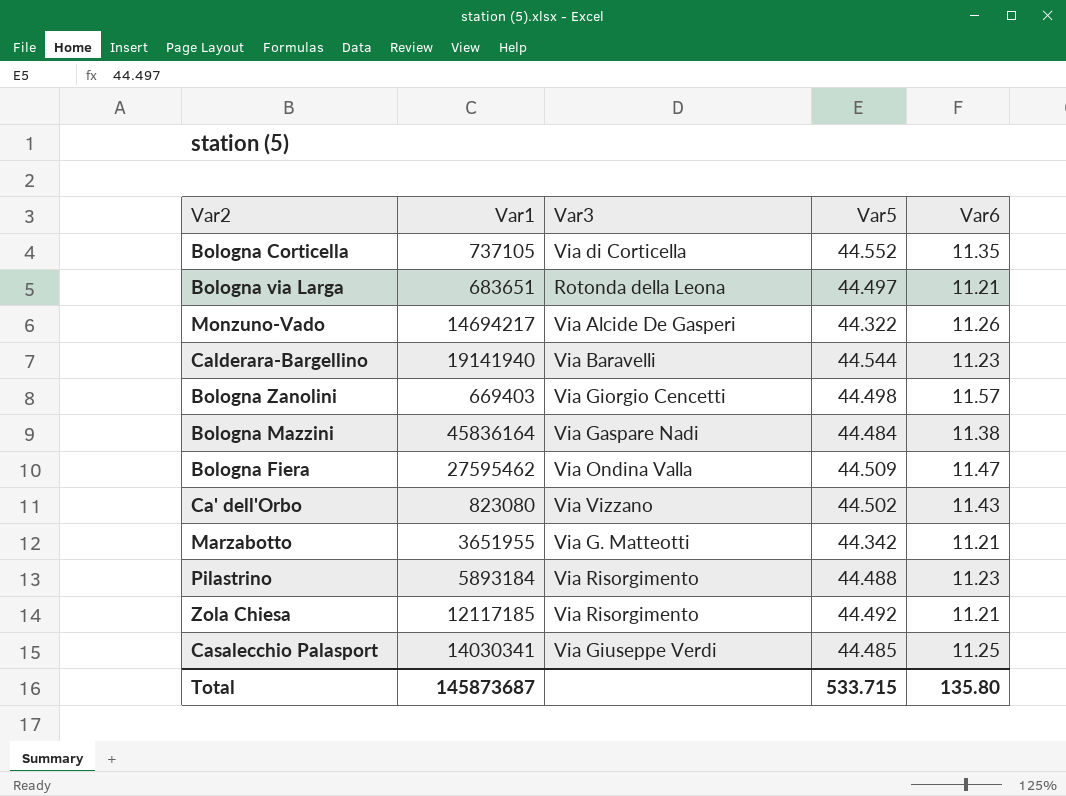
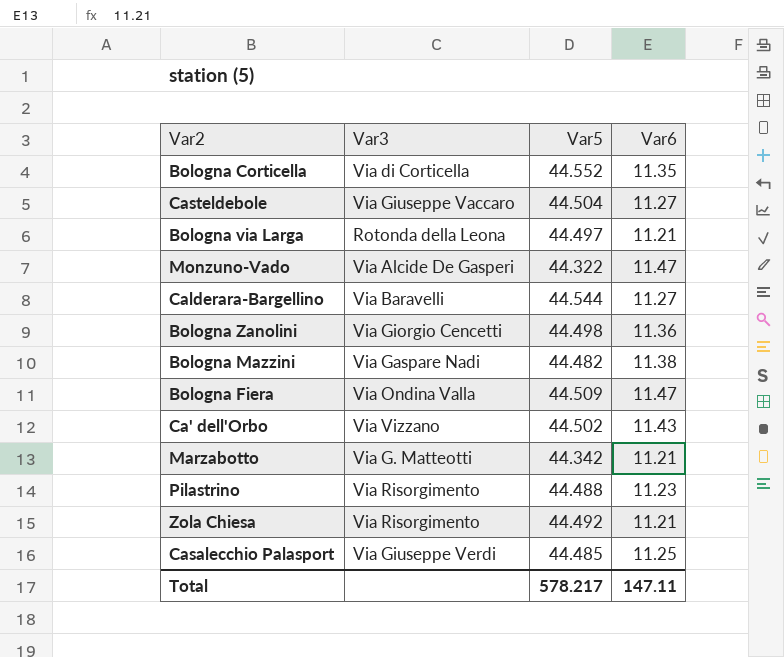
column Var1 | position: 2 -> none
row Casteldebole: none -> Via Giuseppe Vaccaro | 44.504 | 11.27
Monzuno-Vado | Var6: 11.26 -> 11.47
Calderara-Bargellino | Var6: 11.23 -> 11.27
Bologna Zanolini | Var6: 11.57 -> 11.36
Bologna Mazzini | Var5: 44.484 -> 44.482
Total | Var5: 533.715 -> 578.217
Total | Var6: 135.80 -> 147.11

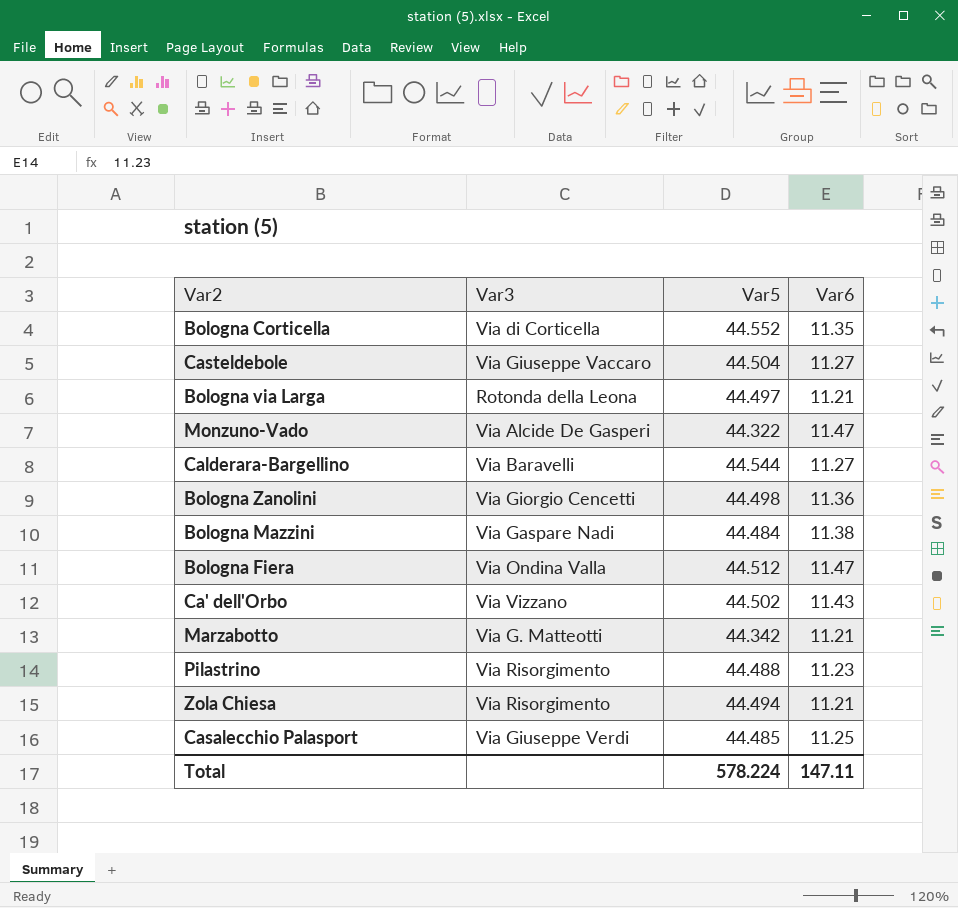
Bologna Mazzini | Var5: 44.482 -> 44.484
Bologna Fiera | Var5: 44.509 -> 44.512
Zola Chiesa | Var5: 44.492 -> 44.494
Total | Var5: 578.217 -> 578.224

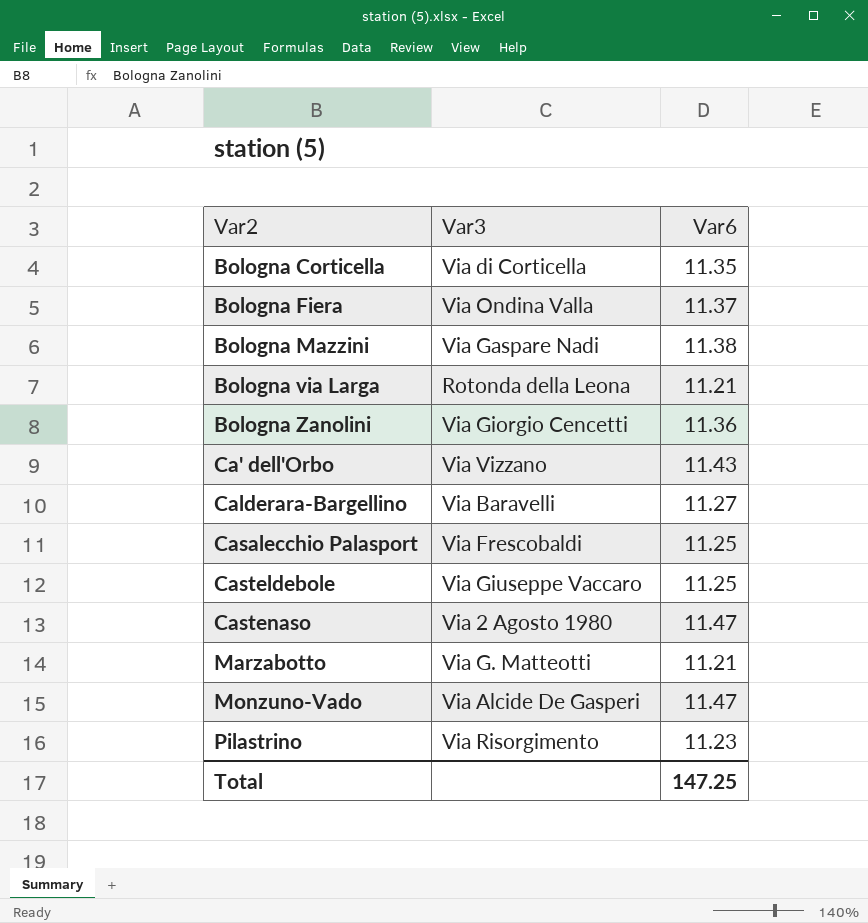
row order: none -> Var2 ascending
column Var5 | position: 3 -> none
row Zola Chiesa: Via Risorgimento | 44.494 | 11.21 -> none
Bologna Fiera | Var6: 11.47 -> 11.37
Casalecchio Palasport | Var3: Via Giuseppe Verdi -> Via Frescobaldi
Casteldebole | Var6: 11.27 -> 11.25
row Castenaso: none -> Via 2 Agosto 1980 | 11.47
Total | Var6: 147.11 -> 147.25

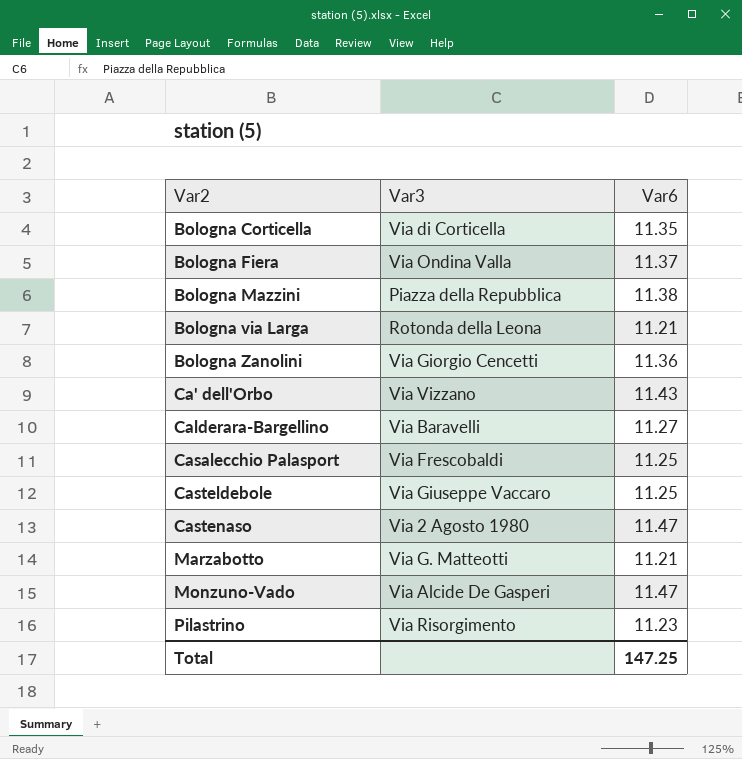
Bologna Mazzini | Var3: Via Gaspare Nadi -> Piazza della Repubblica

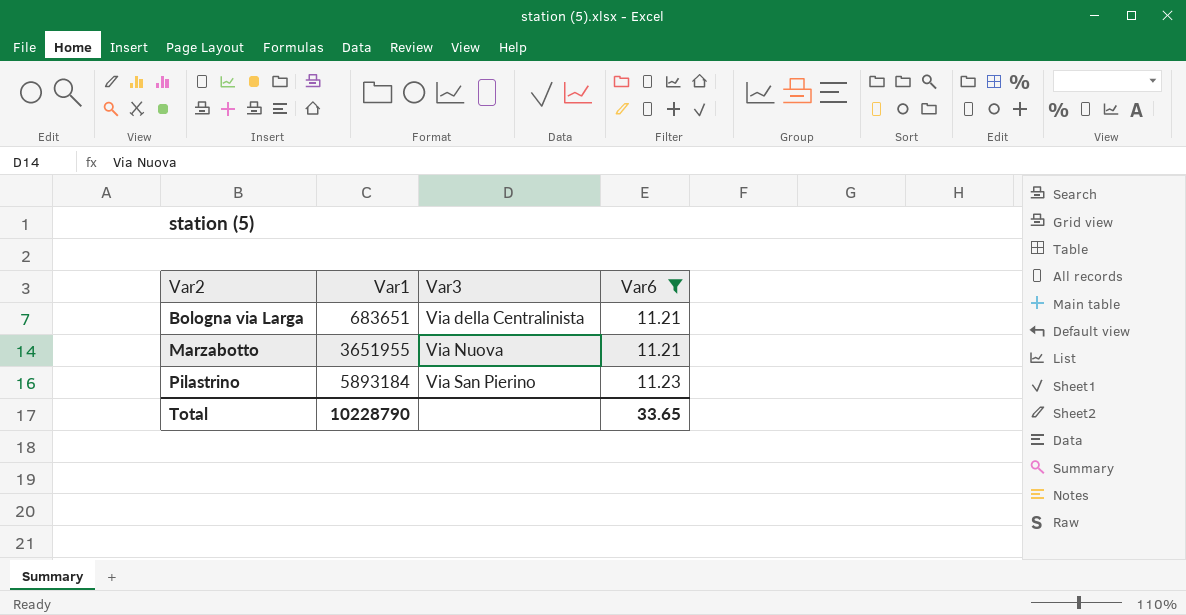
filter: none -> Var6 <= 11.23
column Var1 | position: none -> 2
Bologna via Larga | Var3: Rotonda della Leona -> Via della Centralinista
Marzabotto | Var3: Via G. Matteotti -> Via Nuova
Pilastrino | Var3: Via Risorgimento -> Via San Pierino
Total | Var6: 147.25 -> 33.65

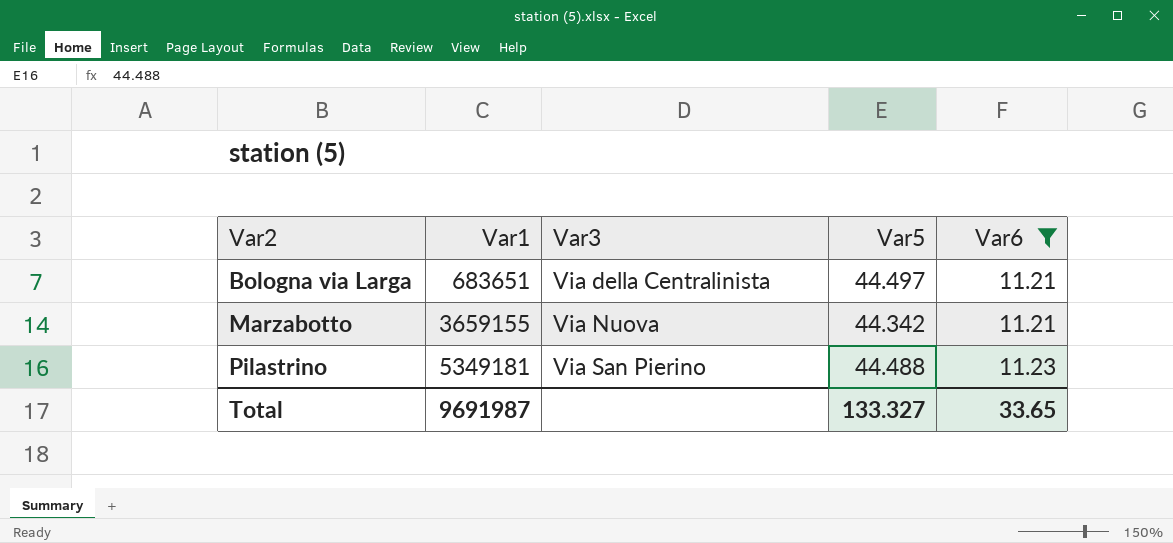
column Var5 | position: none -> 4
Marzabotto | Var1: 3651955 -> 3659155
Pilastrino | Var1: 5893184 -> 5349181
Total | Var1: 10228790 -> 9691987

